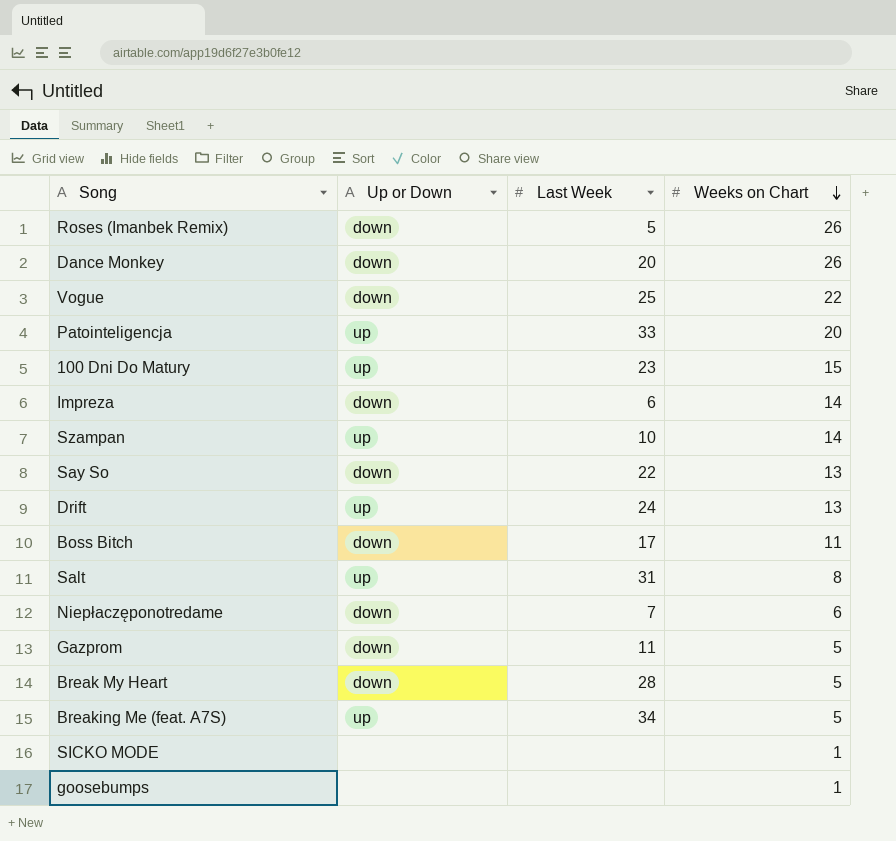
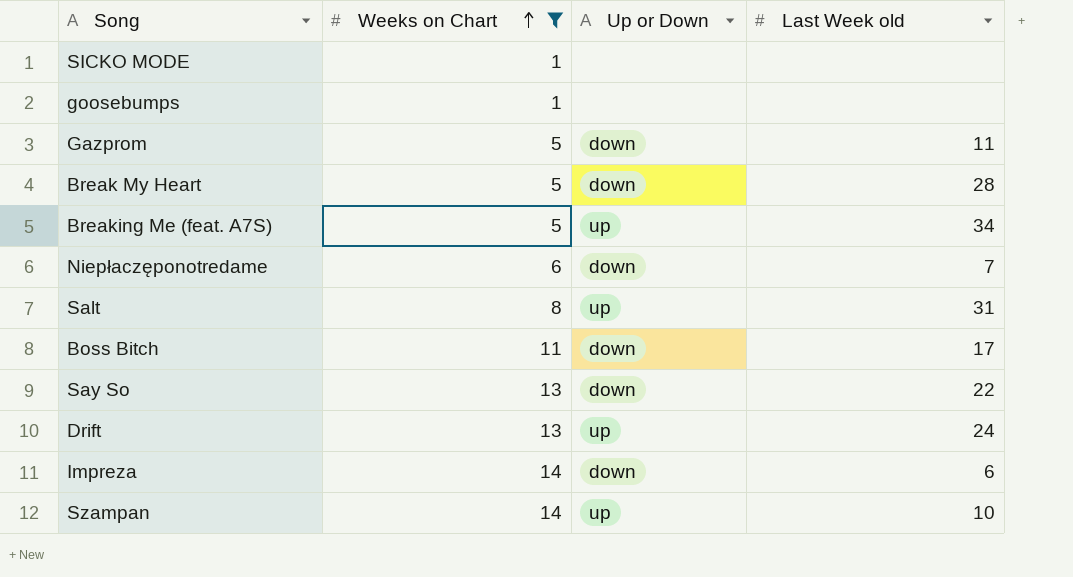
filter: none -> Weeks on Chart <= 14
row order: Weeks on Chart descending -> Weeks on Chart ascending
column Weeks on Chart | position: 4 -> 2
column name: Last Week -> Last Week old

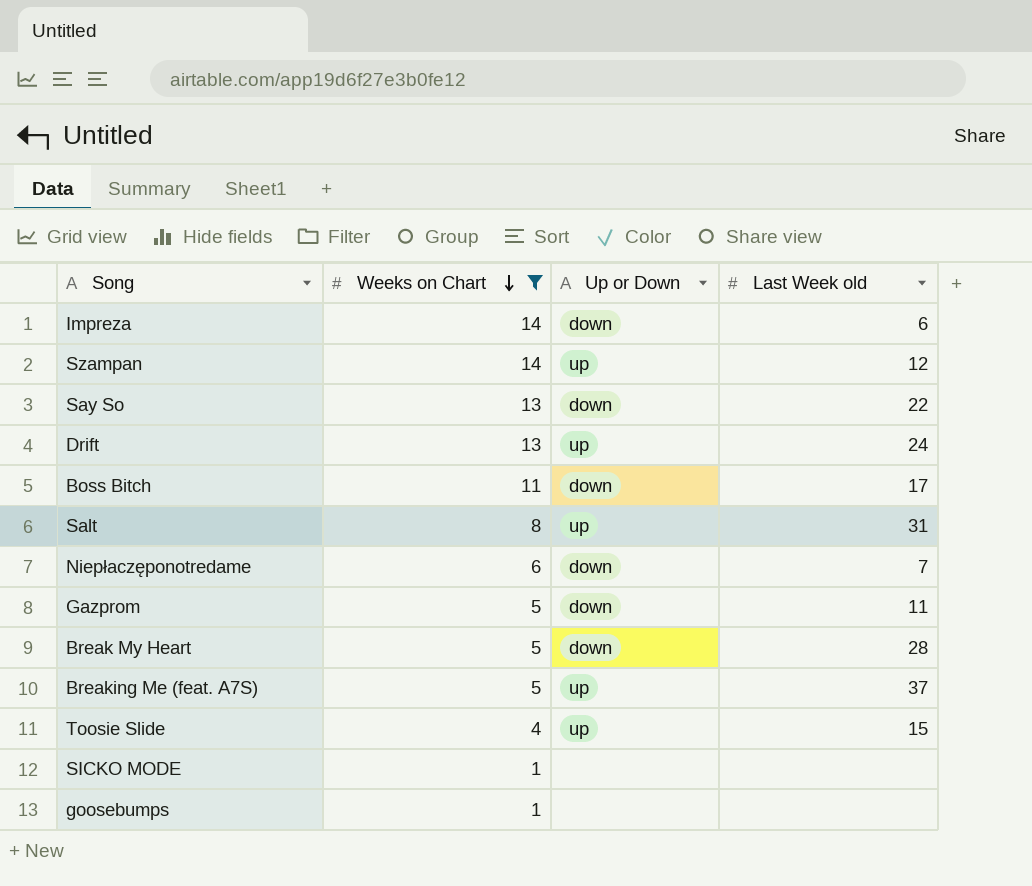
row order: Weeks on Chart ascending -> Weeks on Chart descending
Szampan | Last Week old: 10 -> 12
Breaking Me (feat. A7S) | Last Week old: 34 -> 37
row Toosie Slide: none -> 4 | up | 15

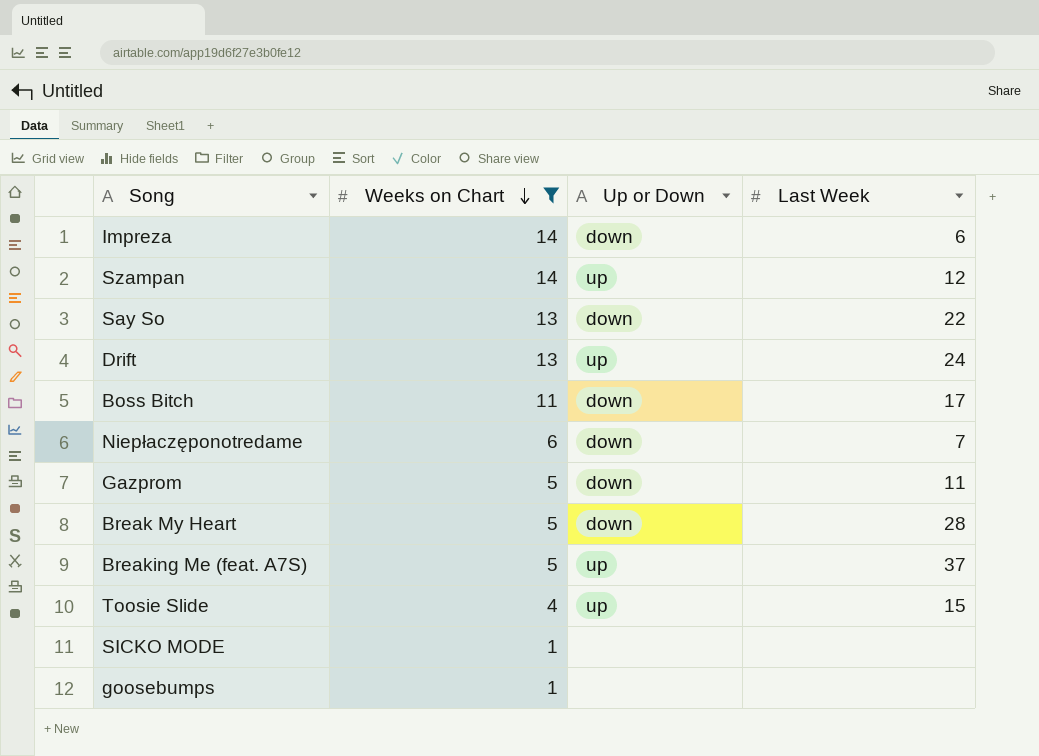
column name: Last Week old -> Last Week
row Salt: 8 | up | 31 -> none

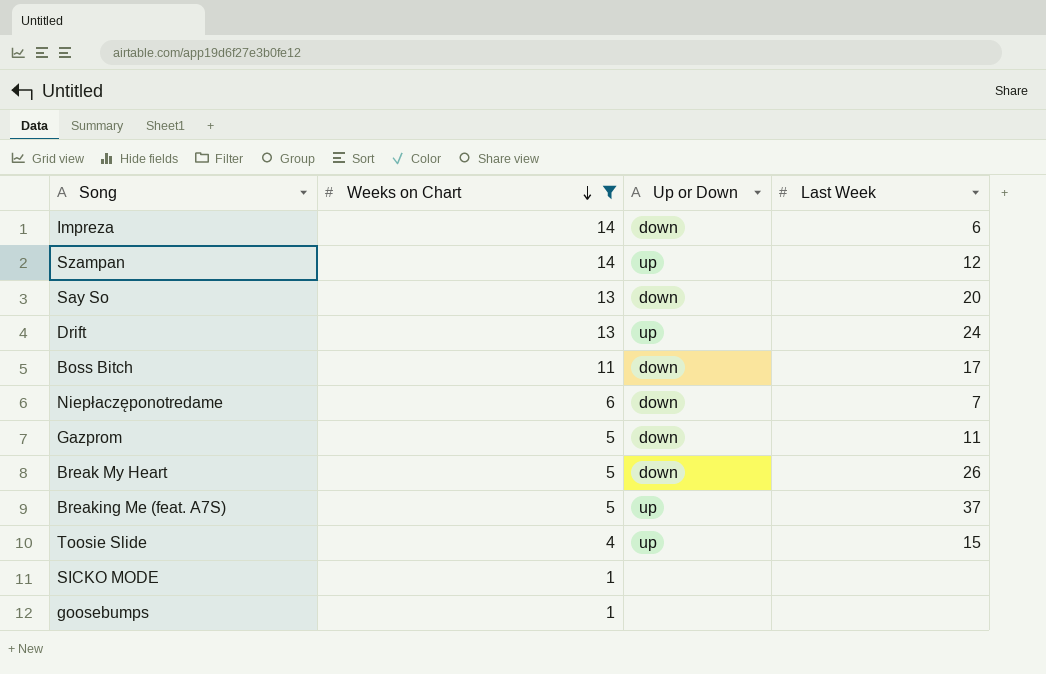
Say So | Last Week: 22 -> 20
Break My Heart | Last Week: 28 -> 26

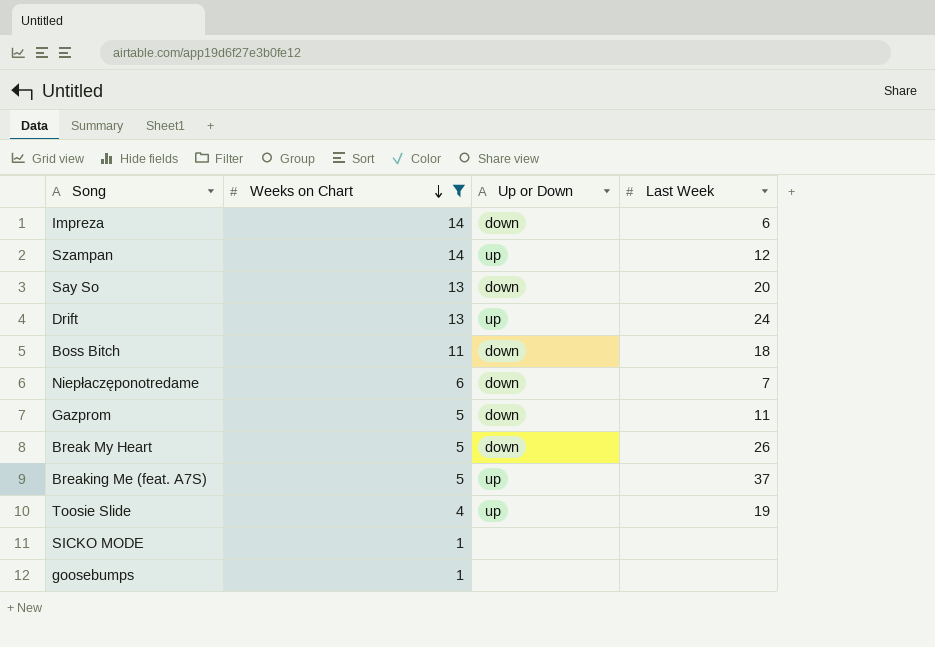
Boss Bitch | Last Week: 17 -> 18
Toosie Slide | Last Week: 15 -> 19

